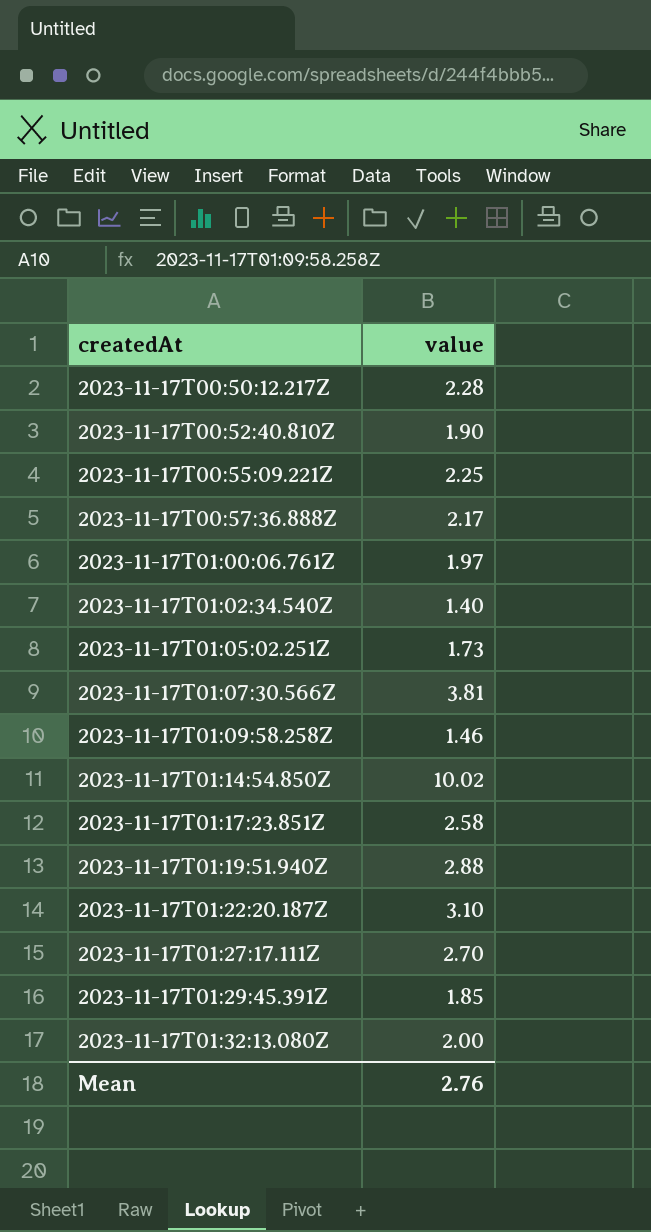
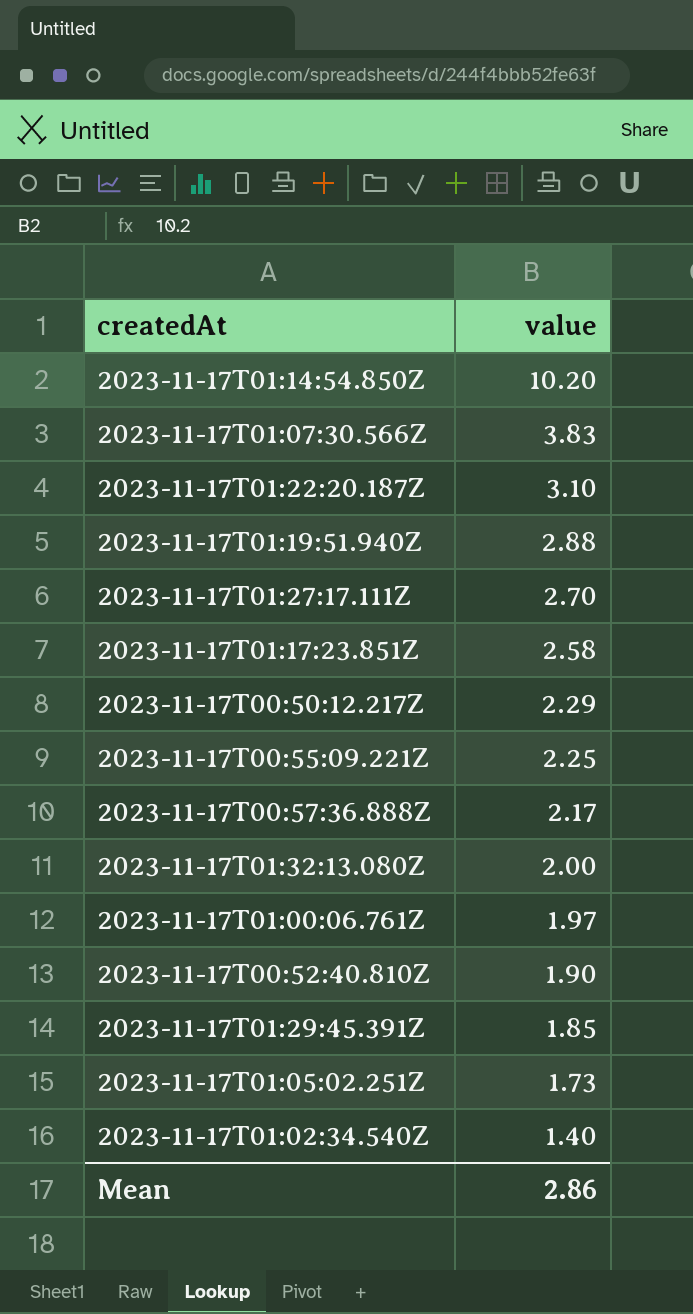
row order: createdAt ascending -> value descending
row 2023-11-17T01:09:58.258Z: 1.46 -> none
2023-11-17T01:14:54.850Z | value: 10.02 -> 10.20
2023-11-17T01:07:30.566Z | value: 3.81 -> 3.83
2023-11-17T00:50:12.217Z | value: 2.28 -> 2.29
Mean | value: 2.76 -> 2.86

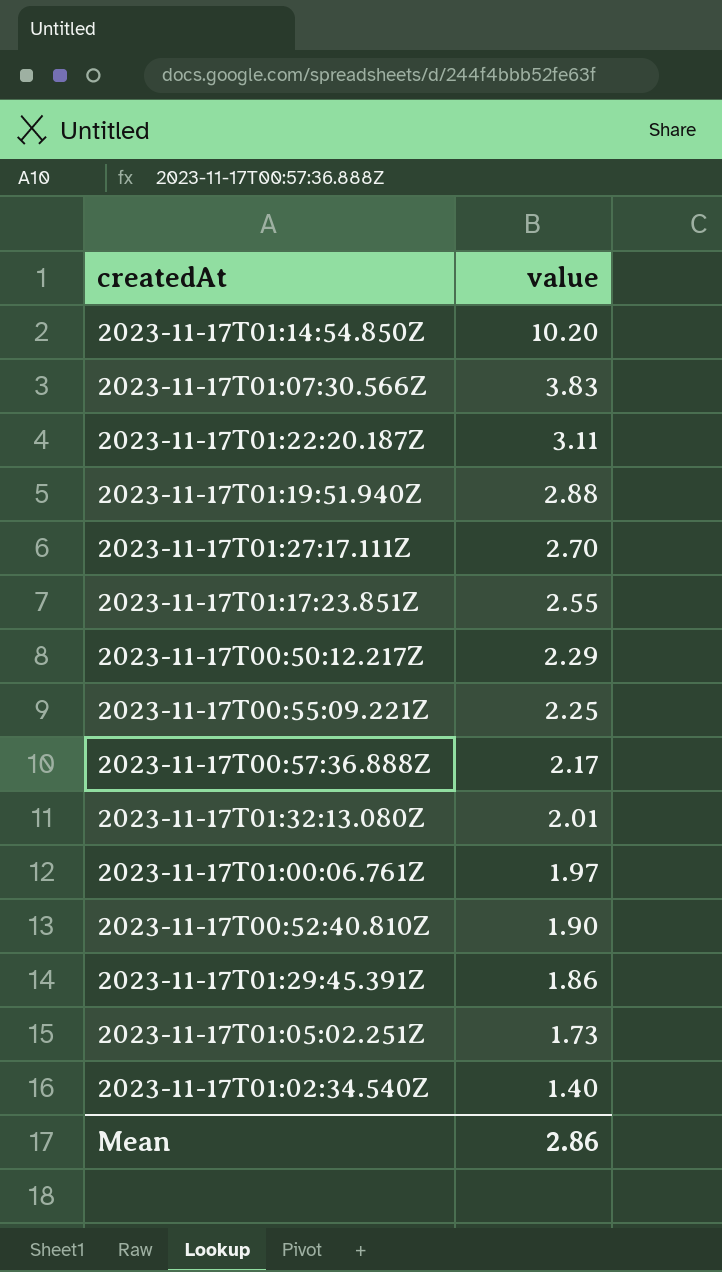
2023-11-17T01:22:20.187Z | value: 3.10 -> 3.11
2023-11-17T01:17:23.851Z | value: 2.58 -> 2.55
2023-11-17T01:32:13.080Z | value: 2.00 -> 2.01
2023-11-17T01:29:45.391Z | value: 1.85 -> 1.86

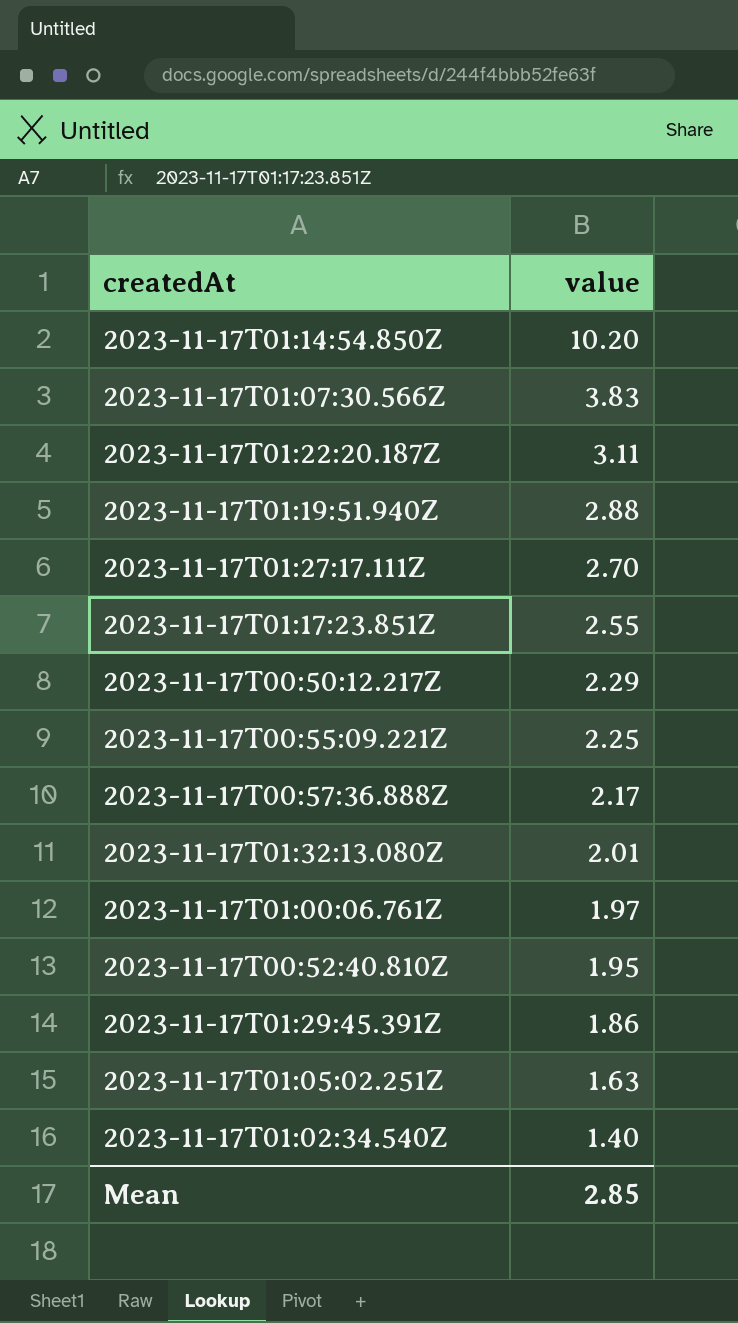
2023-11-17T00:52:40.810Z | value: 1.90 -> 1.95
2023-11-17T01:05:02.251Z | value: 1.73 -> 1.63
Mean | value: 2.86 -> 2.85

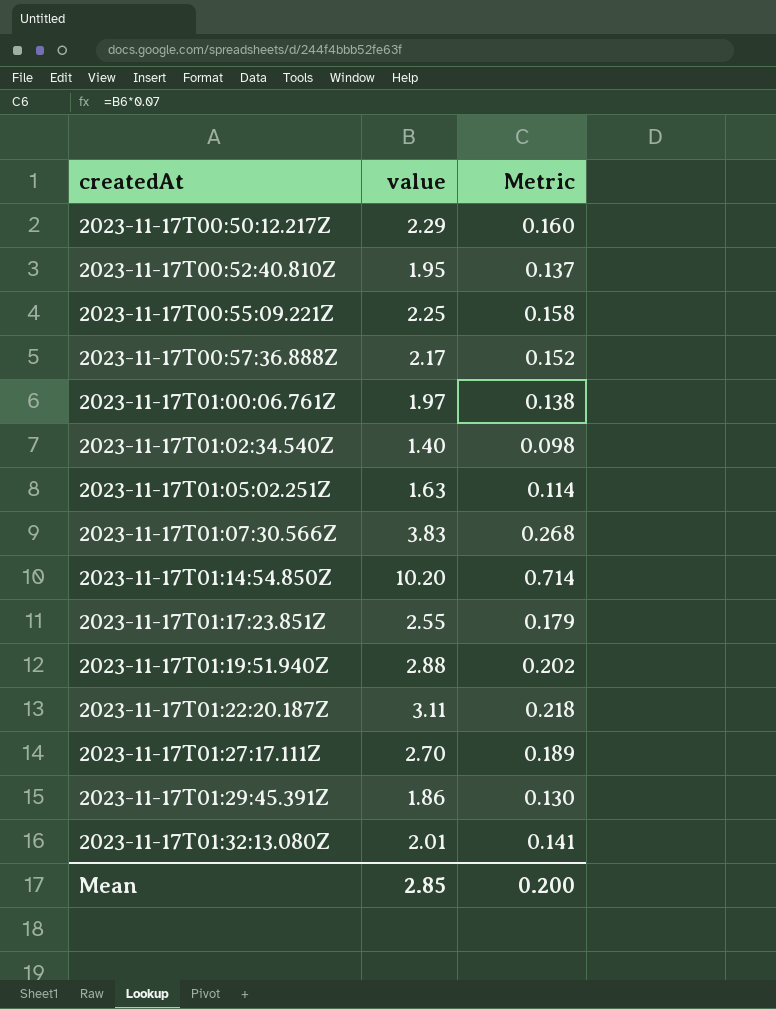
row order: value descending -> createdAt ascending
column Metric | formula: none -> [value] * 0.07

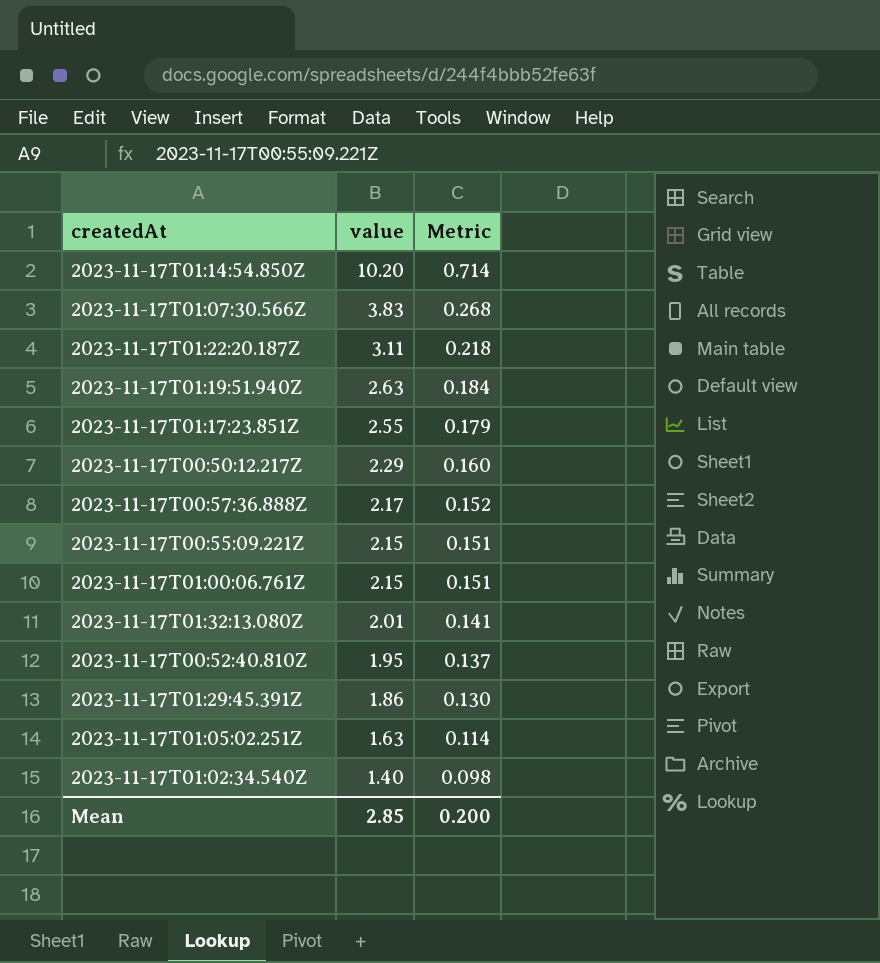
row order: createdAt ascending -> value descending
row 2023-11-17T01:27:17.111Z: 2.70 | 0.189 -> none
2023-11-17T01:19:51.940Z | value: 2.88 -> 2.63
2023-11-17T01:19:51.940Z | Metric: 0.202 -> 0.184
2023-11-17T00:55:09.221Z | value: 2.25 -> 2.15
2023-11-17T00:55:09.221Z | Metric: 0.158 -> 0.151
2023-11-17T01:00:06.761Z | value: 1.97 -> 2.15
2023-11-17T01:00:06.761Z | Metric: 0.138 -> 0.151

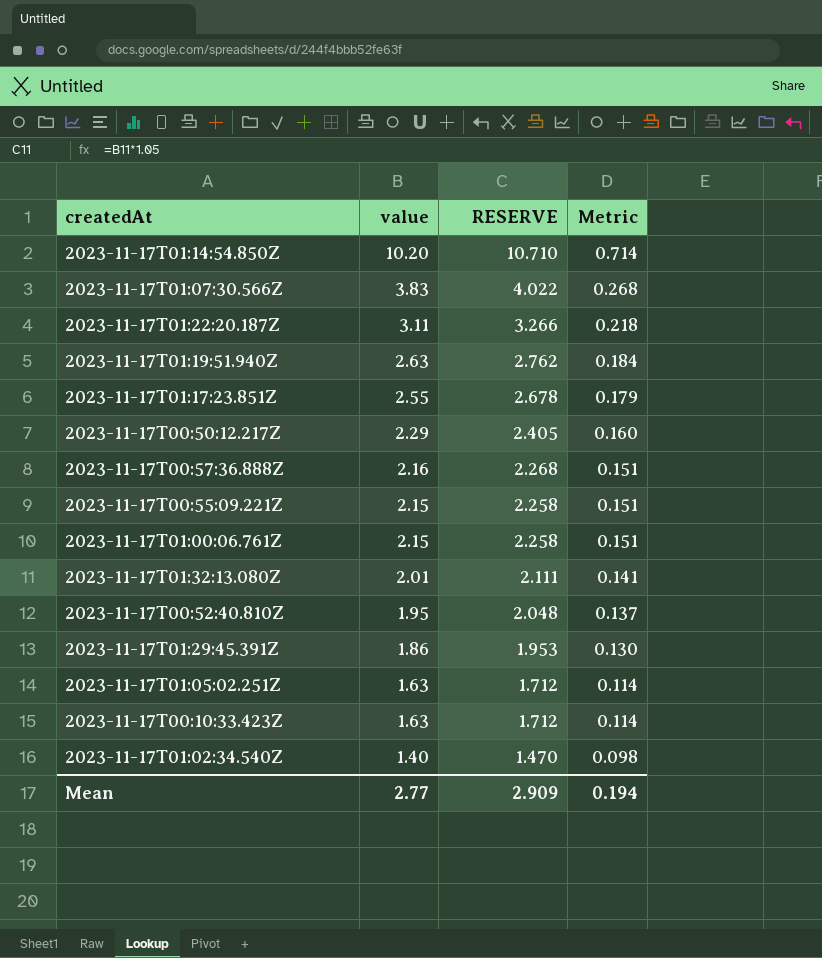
column RESERVE | formula: none -> [value] * 1.05
2023-11-17T00:57:36.888Z | value: 2.17 -> 2.16
2023-11-17T00:57:36.888Z | Metric: 0.152 -> 0.151
row 2023-11-17T00:10:33.423Z: none -> 1.63 | 1.712 | 0.114
Mean | value: 2.85 -> 2.77
Mean | Metric: 0.200 -> 0.194

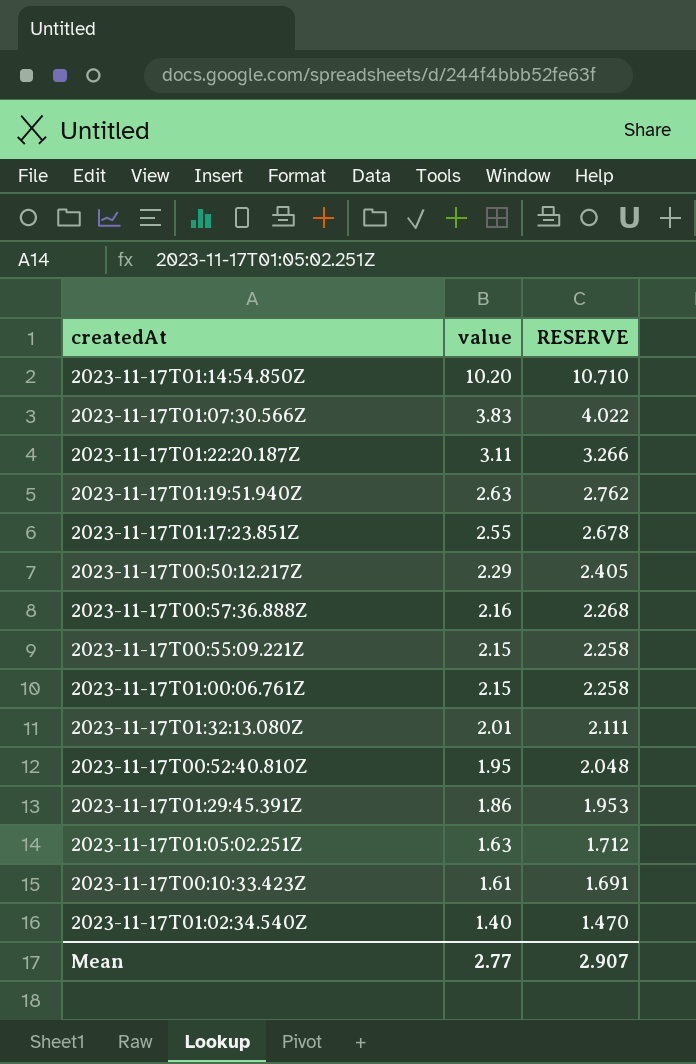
column Metric | formula: [value] * 0.07 -> none
2023-11-17T00:10:33.423Z | value: 1.63 -> 1.61
2023-11-17T00:10:33.423Z | RESERVE: 1.712 -> 1.691
Mean | RESERVE: 2.909 -> 2.907

